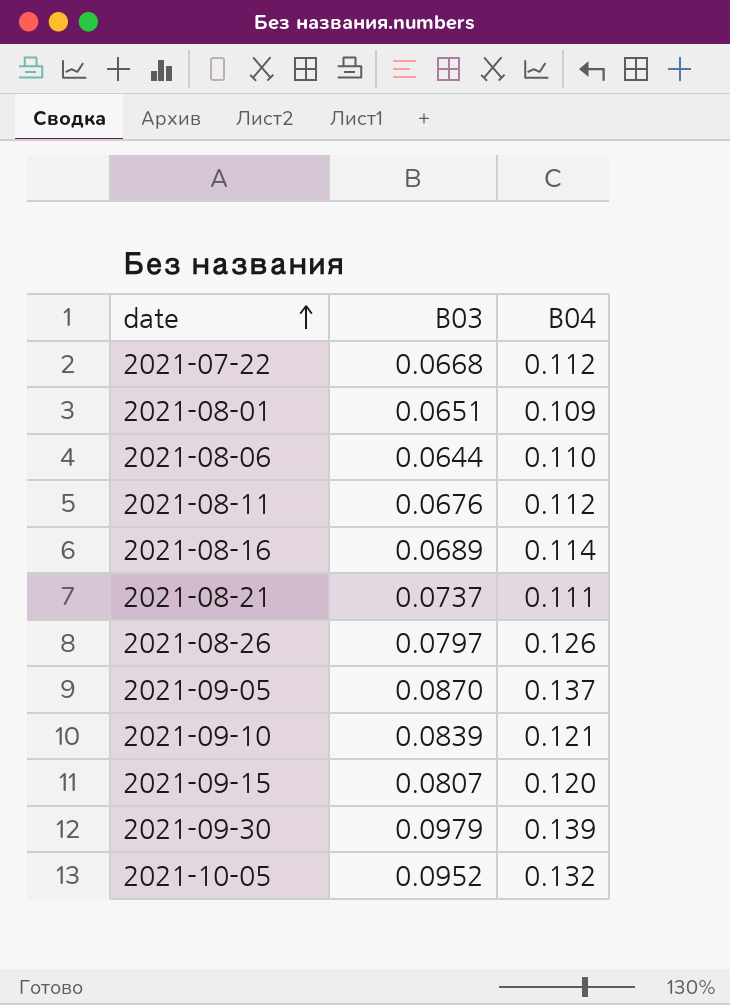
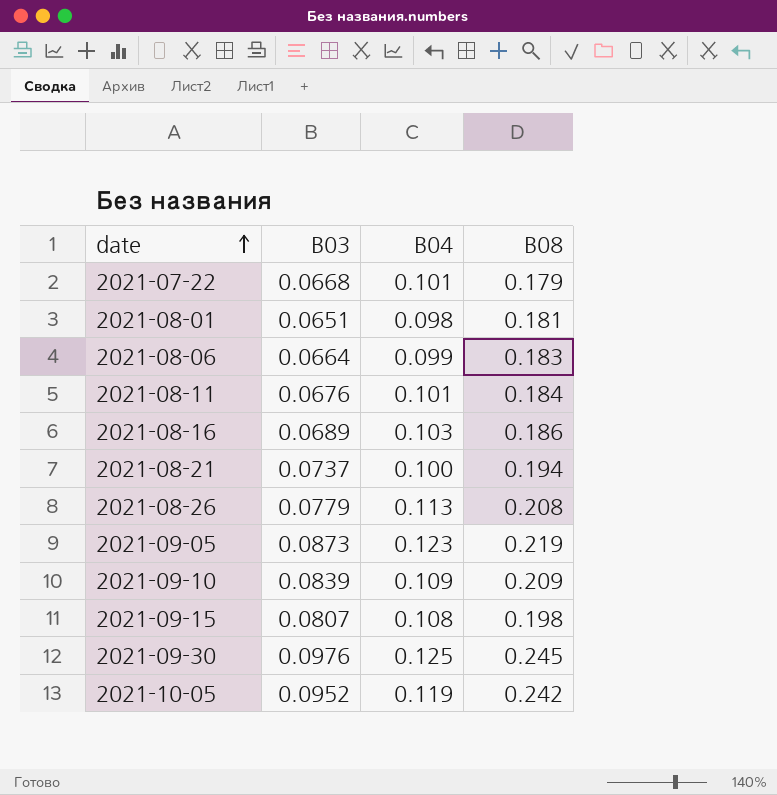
column B08 | position: none -> 4
2021-07-22 | B04: 0.112 -> 0.101
2021-08-01 | B04: 0.109 -> 0.098
2021-08-06 | B03: 0.0644 -> 0.0664
2021-08-06 | B04: 0.110 -> 0.099
2021-08-11 | B04: 0.112 -> 0.101
2021-08-16 | B04: 0.114 -> 0.103
2021-08-21 | B04: 0.111 -> 0.100
2021-08-26 | B03: 0.0797 -> 0.0779
2021-08-26 | B04: 0.126 -> 0.113
2021-09-05 | B03: 0.0870 -> 0.0873
2021-09-05 | B04: 0.137 -> 0.123
2021-09-10 | B04: 0.121 -> 0.109
2021-09-15 | B04: 0.120 -> 0.108
2021-09-30 | B03: 0.0979 -> 0.0976
2021-09-30 | B04: 0.139 -> 0.125
2021-10-05 | B04: 0.132 -> 0.119

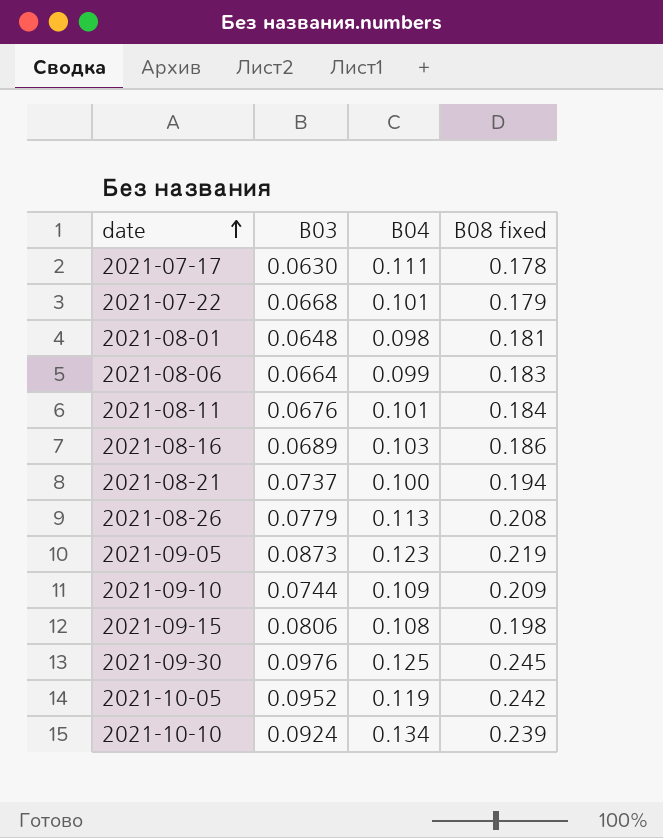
column name: B08 -> B08 fixed
row 2021-07-17: none -> 0.0630 | 0.111 | 0.178
2021-08-01 | B03: 0.0651 -> 0.0648
2021-09-10 | B03: 0.0839 -> 0.0744
2021-09-15 | B03: 0.0807 -> 0.0806
row 2021-10-10: none -> 0.0924 | 0.134 | 0.239

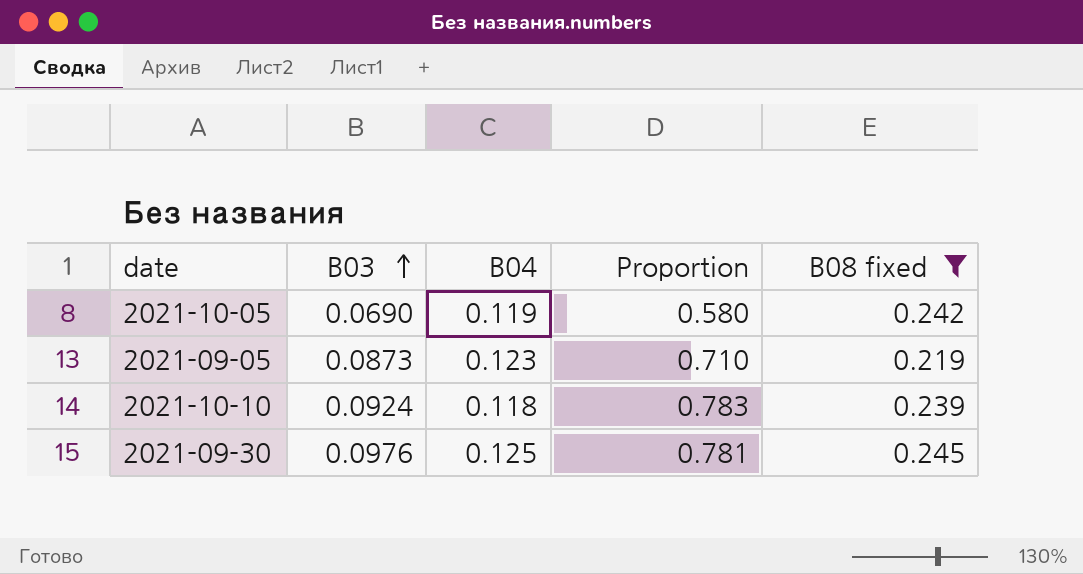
filter: none -> B08 fixed >= 0.219
row order: date ascending -> B03 ascending
column Proportion | formula: none -> [B03] / [B04]
2021-10-05 | B03: 0.0952 -> 0.0690
2021-10-10 | B04: 0.134 -> 0.118

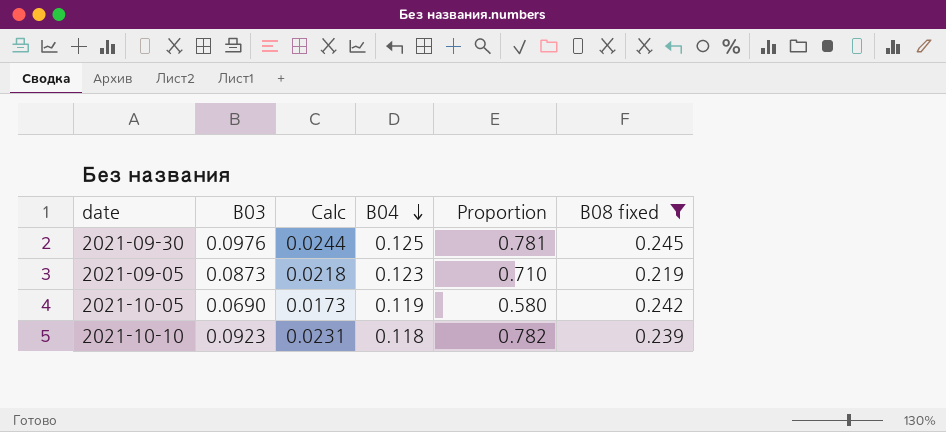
row order: B03 ascending -> B04 descending
column Calc | formula: none -> [B03] * 0.25
2021-10-10 | B03: 0.0924 -> 0.0923
2021-10-10 | Proportion: 0.783 -> 0.782

